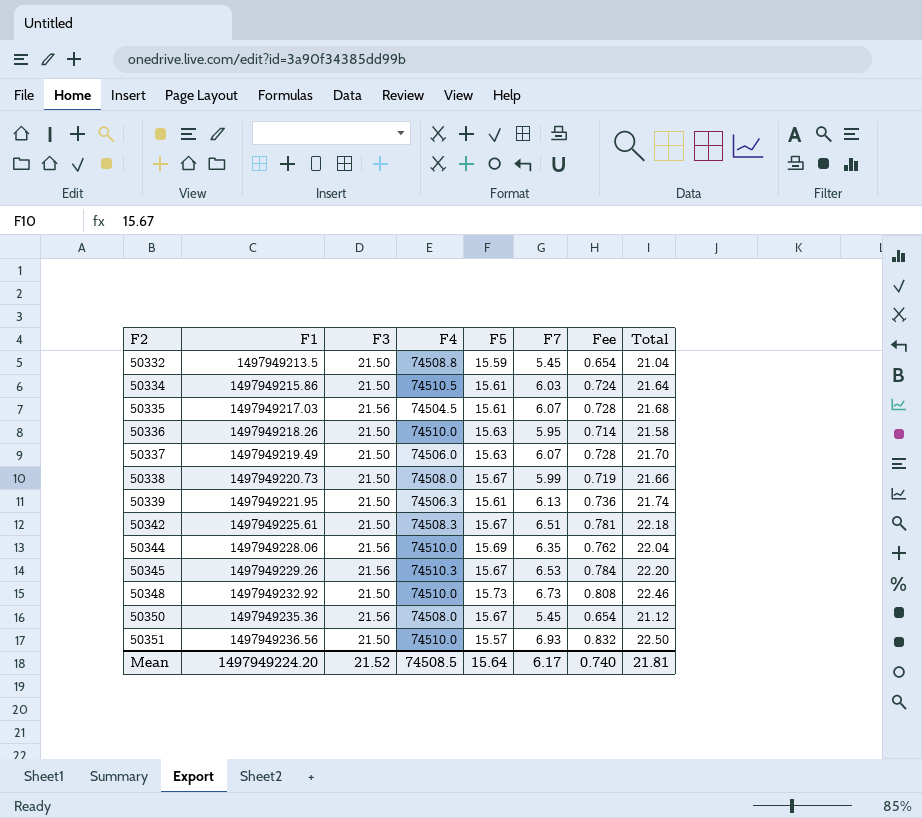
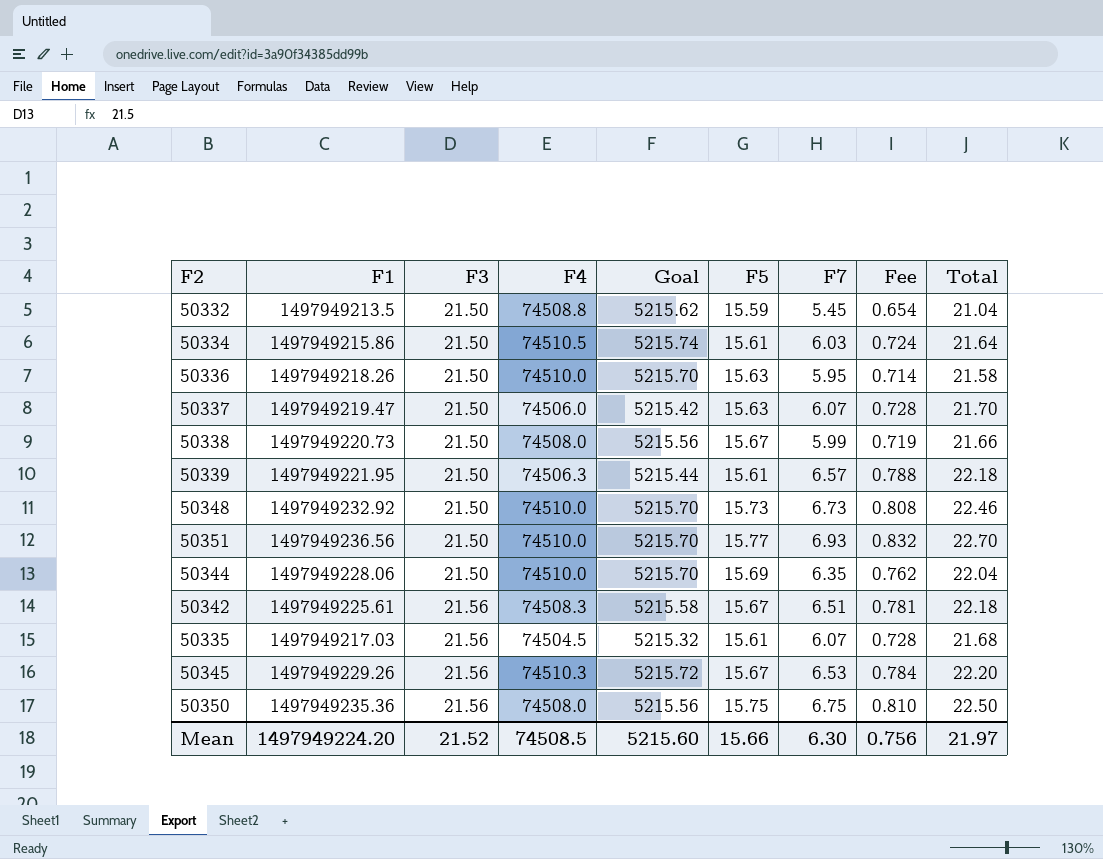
row order: F2 ascending -> F3 ascending
column Goal | formula: none -> [F4] * 0.07
50337 | F1: 1497949219.49 -> 1497949219.47
50339 | F7: 6.13 -> 6.57
50339 | Fee: 0.736 -> 0.788
50339 | Total: 21.74 -> 22.18
50351 | F5: 15.57 -> 15.77
50351 | Total: 22.50 -> 22.70
50344 | F3: 21.56 -> 21.50
50342 | F3: 21.50 -> 21.56
50350 | F5: 15.67 -> 15.75
50350 | F7: 5.45 -> 6.75
50350 | Fee: 0.654 -> 0.810
50350 | Total: 21.12 -> 22.50
Mean | F5: 15.64 -> 15.66
Mean | F7: 6.17 -> 6.30
Mean | Fee: 0.740 -> 0.756
Mean | Total: 21.81 -> 21.97

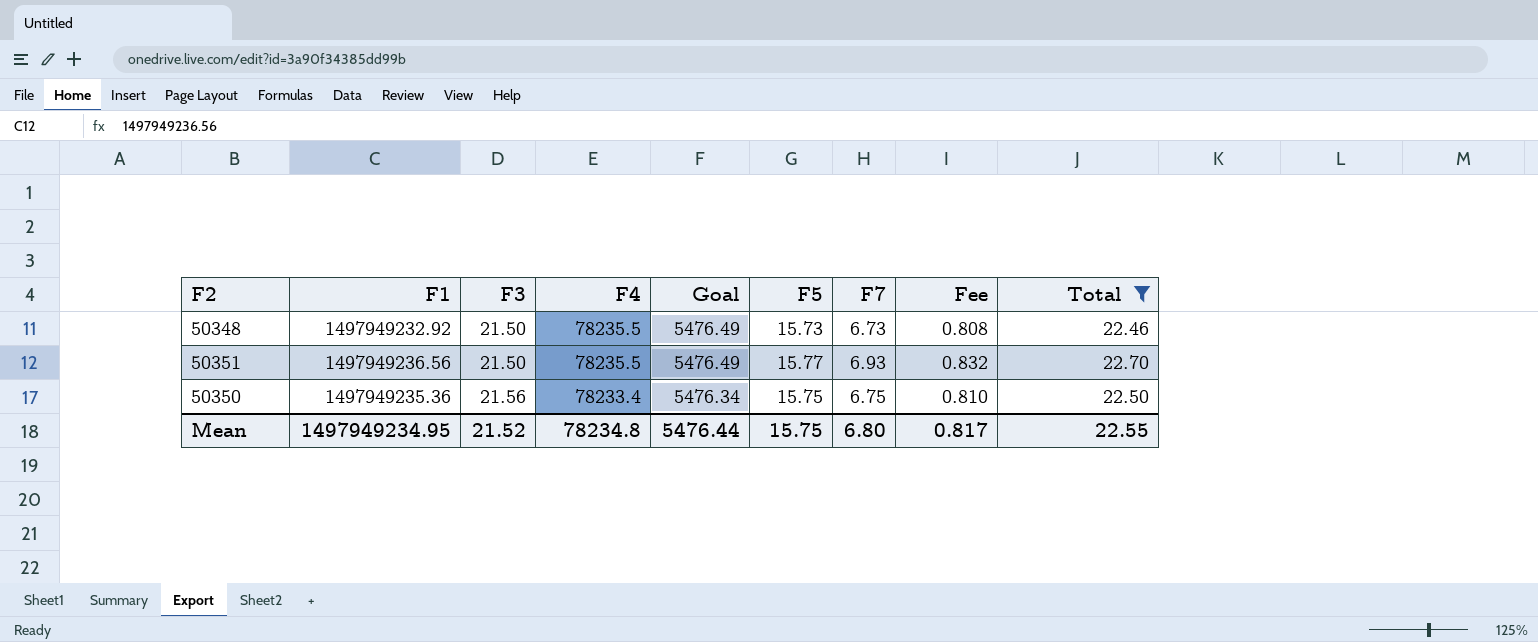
filter: none -> Total >= 22.46
50348 | F4: 74510.0 -> 78235.5
50348 | Goal: 5215.70 -> 5476.49
50351 | F4: 74510.0 -> 78235.5
50351 | Goal: 5215.70 -> 5476.49
50350 | F4: 74508.0 -> 78233.4
50350 | Goal: 5215.56 -> 5476.34
Mean | F1: 1497949224.20 -> 1497949234.95
Mean | F4: 74508.5 -> 78234.8
Mean | Goal: 5215.60 -> 5476.44
Mean | F5: 15.66 -> 15.75
Mean | F7: 6.30 -> 6.80
Mean | Fee: 0.756 -> 0.817
Mean | Total: 21.97 -> 22.55

